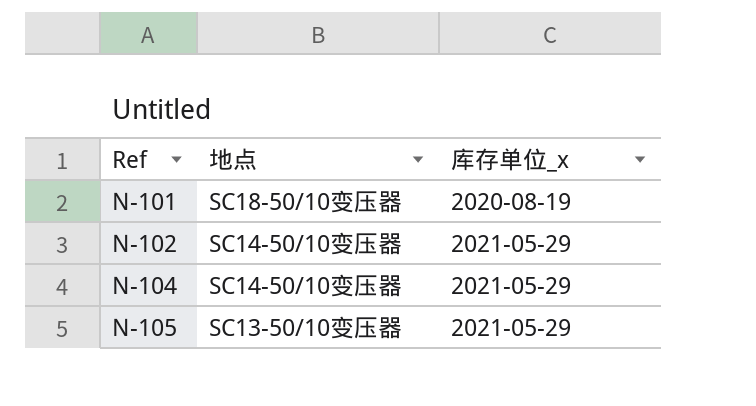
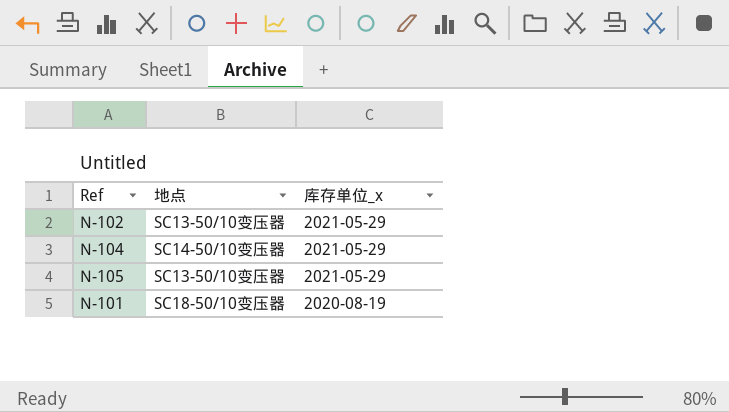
row order: Ref ascending -> 库存单位_x descending
N-102 | 地点: SC14-50/10变压器 -> SC13-50/10变压器

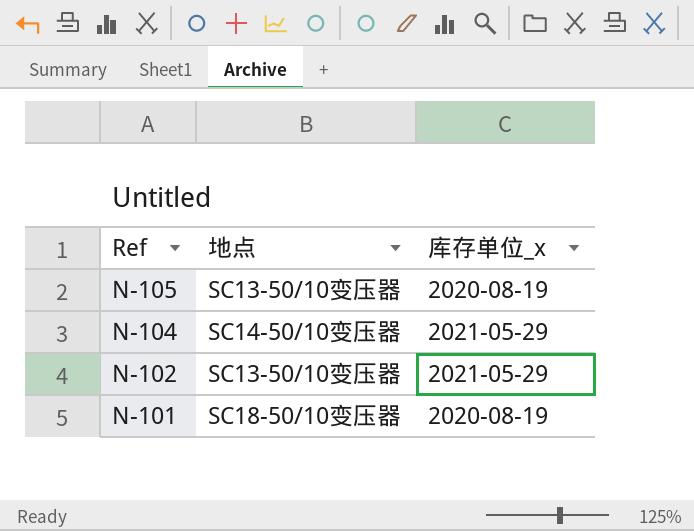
row order: 库存单位_x descending -> Ref descending
N-105 | 库存单位_x: 2021-05-29 -> 2020-08-19

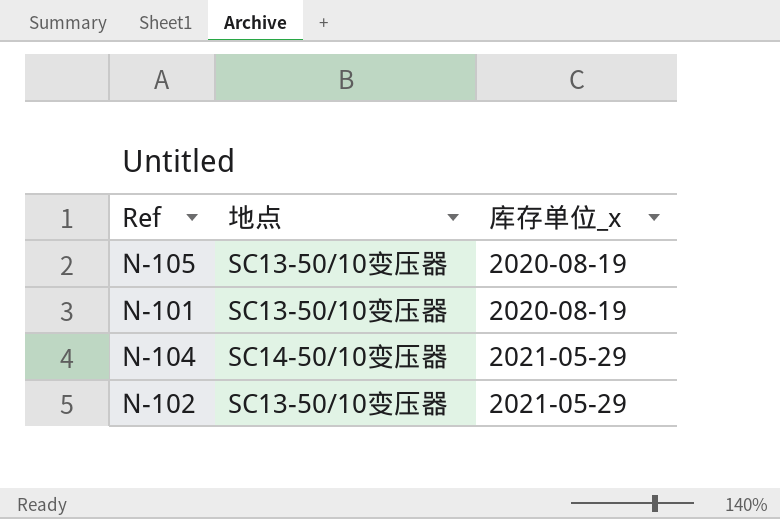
row order: Ref descending -> 库存单位_x ascending
N-101 | 地点: SC18-50/10变压器 -> SC13-50/10变压器

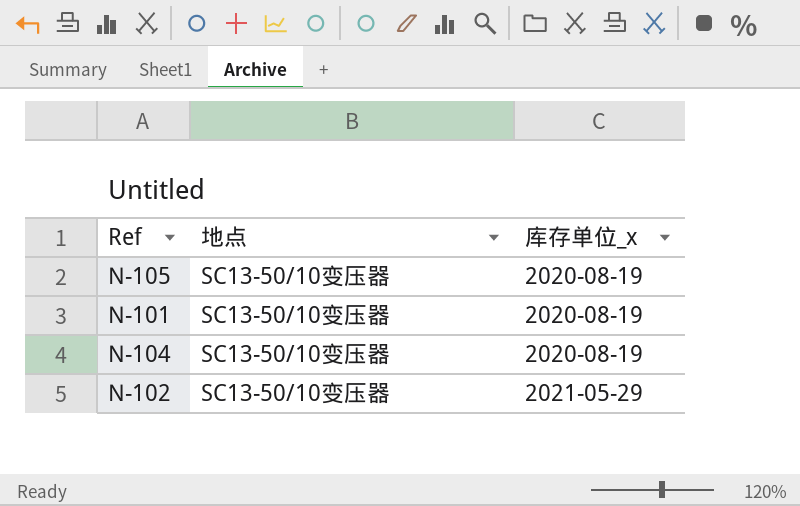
N-104 | 地点: SC14-50/10变压器 -> SC13-50/10变压器
N-104 | 库存单位_x: 2021-05-29 -> 2020-08-19

